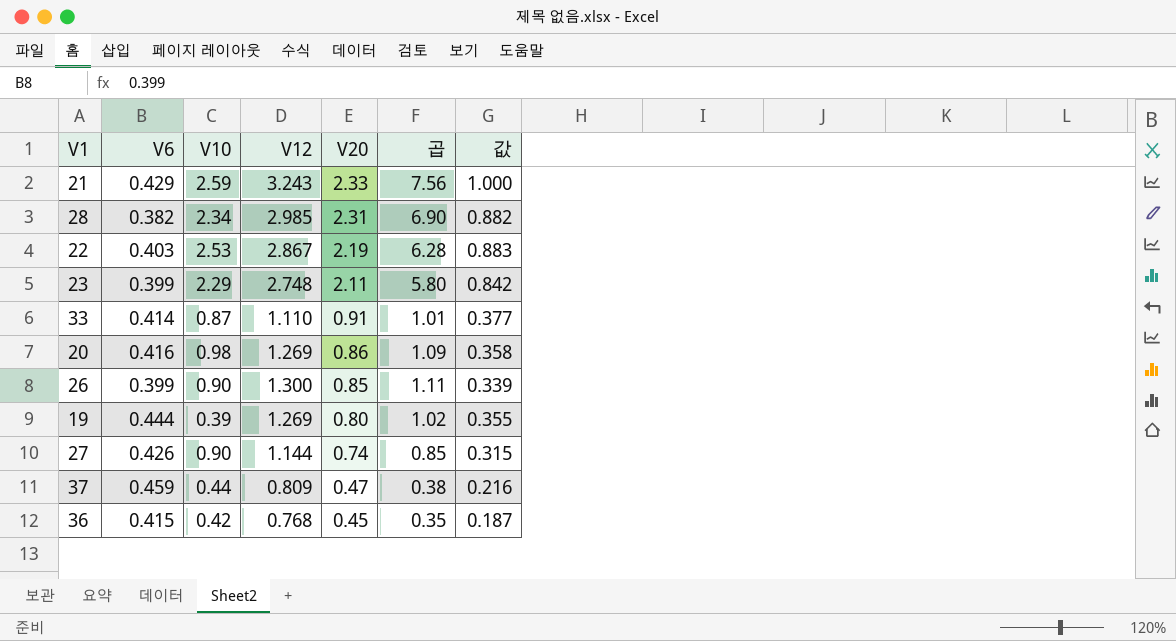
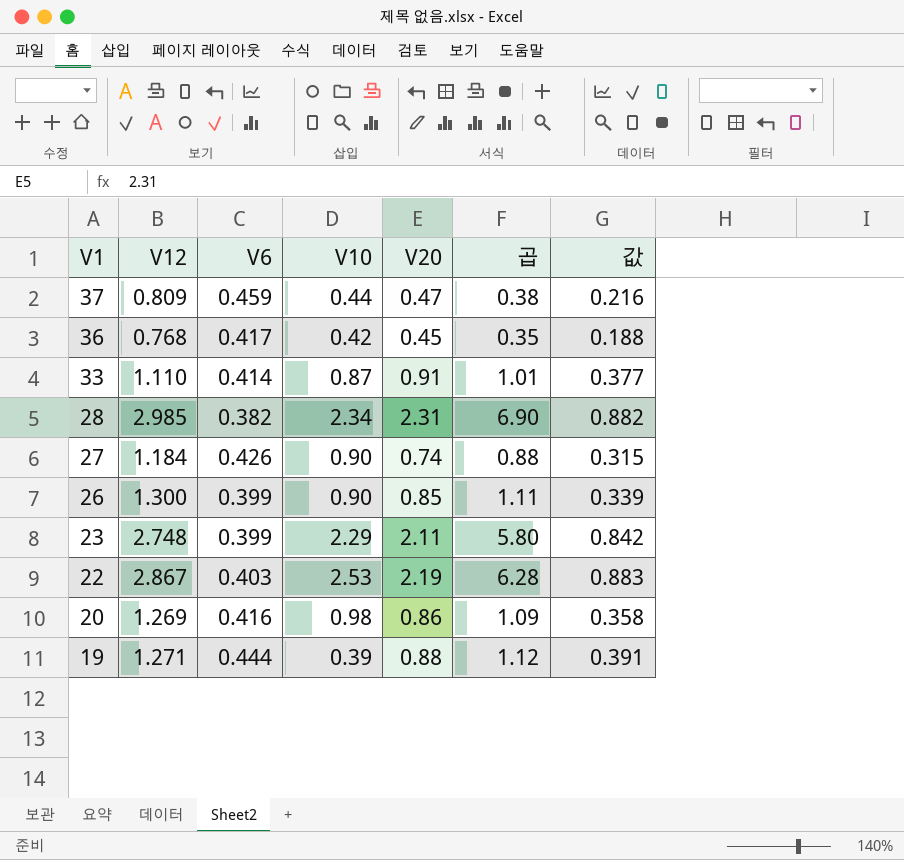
row order: V20 descending -> V1 descending
column V12 | position: 4 -> 2
row 21: 0.429 | 2.59 | 3.243 | 2.33 | 7.56 | 1.000 -> none
36 | V6: 0.415 -> 0.417
36 | 값: 0.187 -> 0.188
27 | V12: 1.144 -> 1.184
27 | 곱: 0.85 -> 0.88
19 | V12: 1.269 -> 1.271
19 | V20: 0.80 -> 0.88
19 | 곱: 1.02 -> 1.12
19 | 값: 0.355 -> 0.391

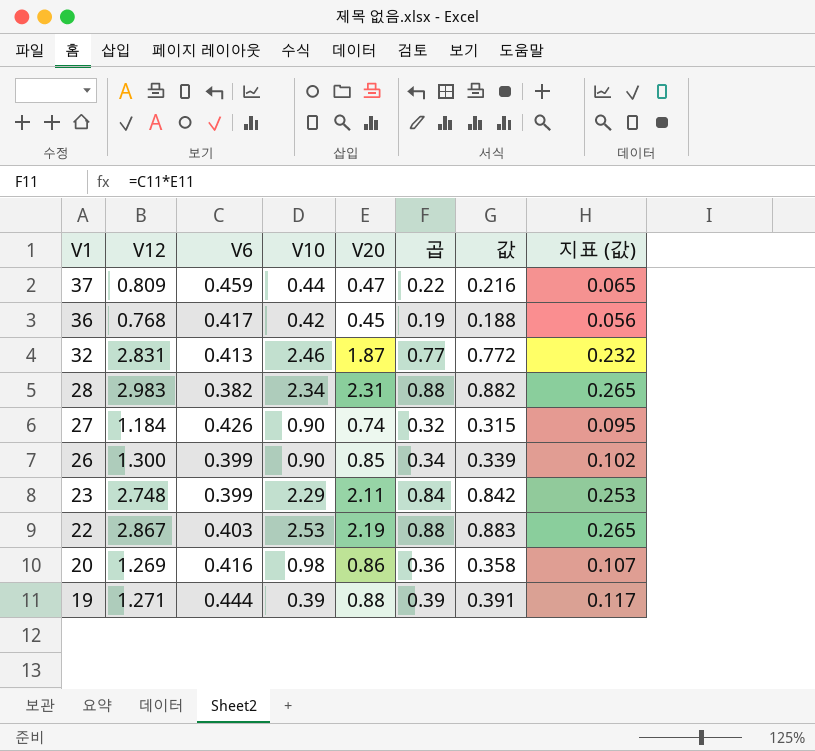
column 곱 | formula: [V12] * [V20] -> [V6] * [V20]
column 지표 (값) | formula: none -> [값] * 0.3
row 33: 1.110 | 0.414 | 0.87 | 0.91 | 1.01 | 0.377 -> none
row 32: none -> 2.831 | 0.413 | 2.46 | 1.87 | 0.77 | 0.772 | 0.232
28 | V12: 2.985 -> 2.983

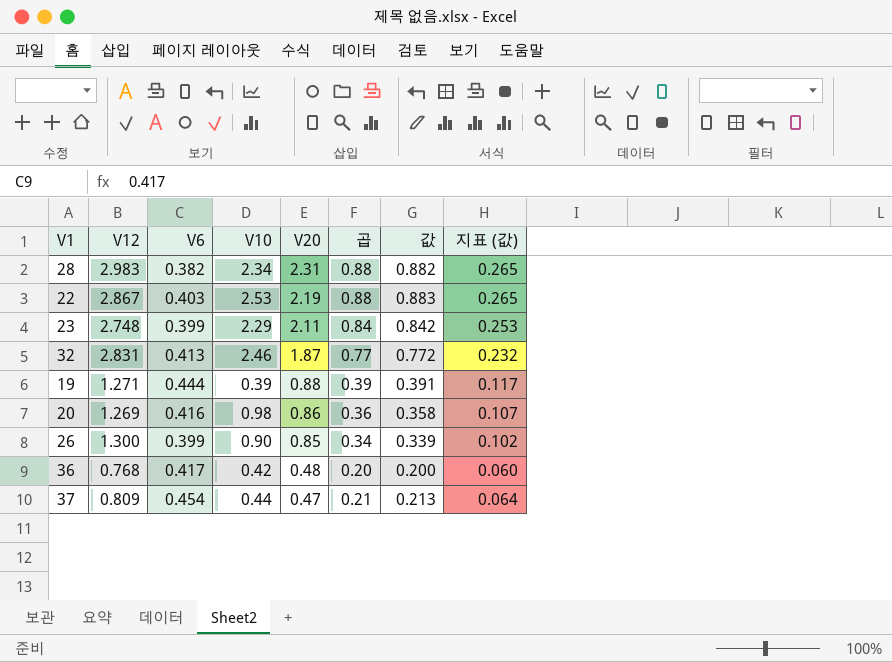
row order: V1 descending -> V20 descending
row 27: 1.184 | 0.426 | 0.90 | 0.74 | 0.32 | 0.315 | 0.095 -> none
36 | V20: 0.45 -> 0.48
36 | 곱: 0.19 -> 0.20
36 | 값: 0.188 -> 0.200
36 | 지표 (값): 0.056 -> 0.060
37 | V6: 0.459 -> 0.454
37 | 곱: 0.22 -> 0.21
37 | 값: 0.216 -> 0.213
37 | 지표 (값): 0.065 -> 0.064

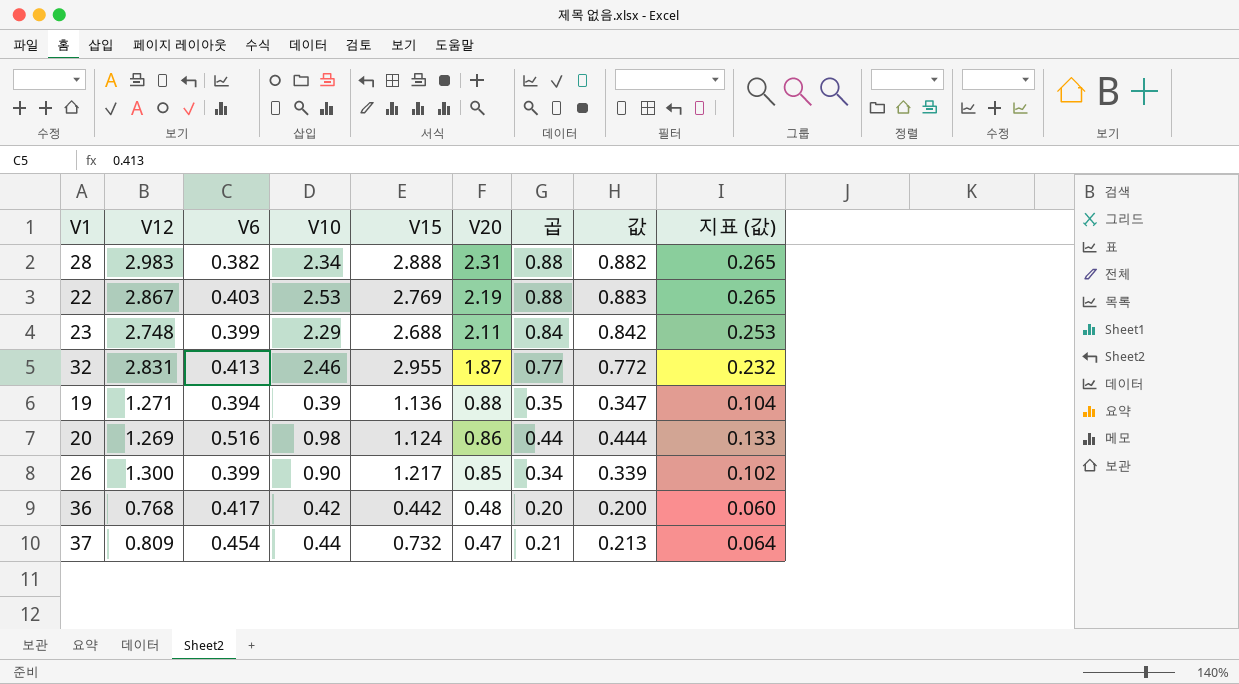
column V15 | position: none -> 5
19 | V6: 0.444 -> 0.394
19 | 곱: 0.39 -> 0.35
19 | 값: 0.391 -> 0.347
19 | 지표 (값): 0.117 -> 0.104
20 | V6: 0.416 -> 0.516
20 | 곱: 0.36 -> 0.44
20 | 값: 0.358 -> 0.444
20 | 지표 (값): 0.107 -> 0.133

